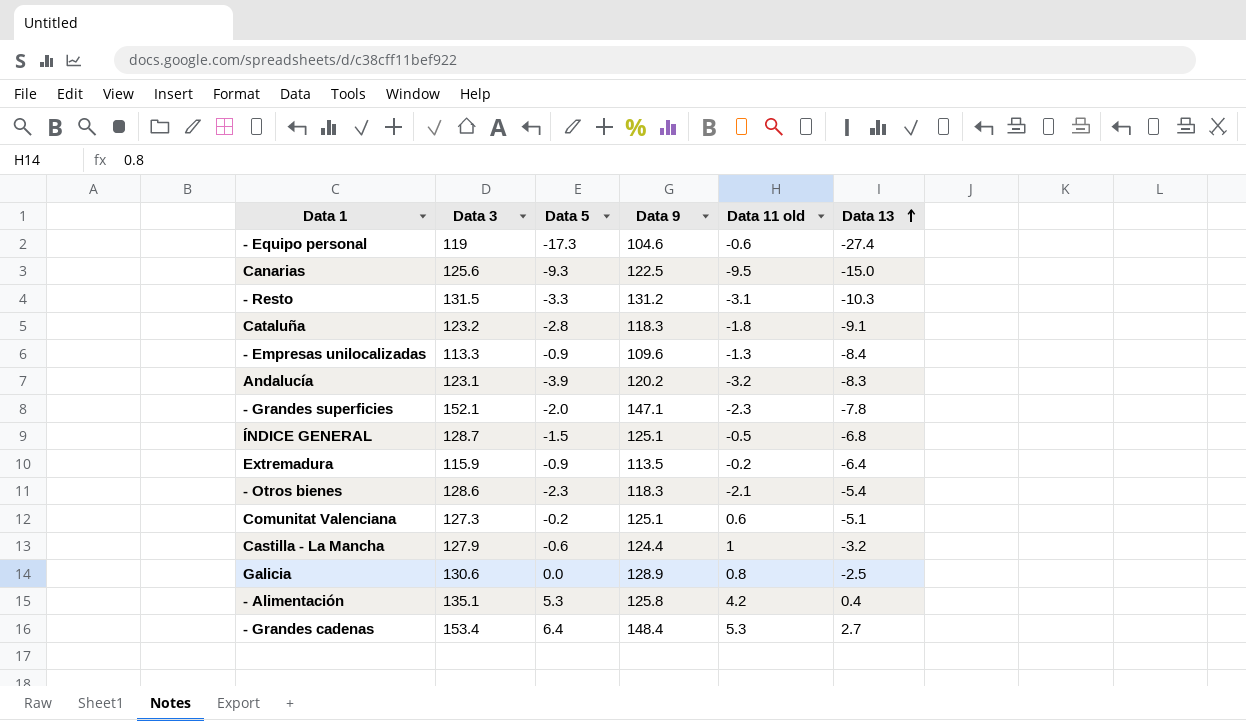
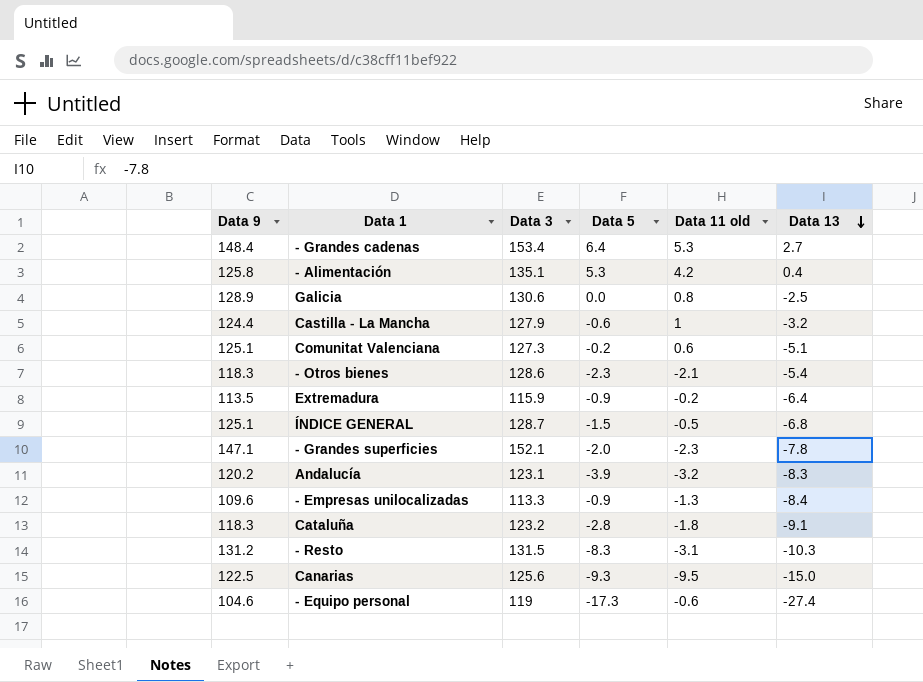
row order: Data 13 ascending -> Data 13 descending
column Data 9 | position: 4 -> 1
- Resto | Data 5: -3.3 -> -8.3

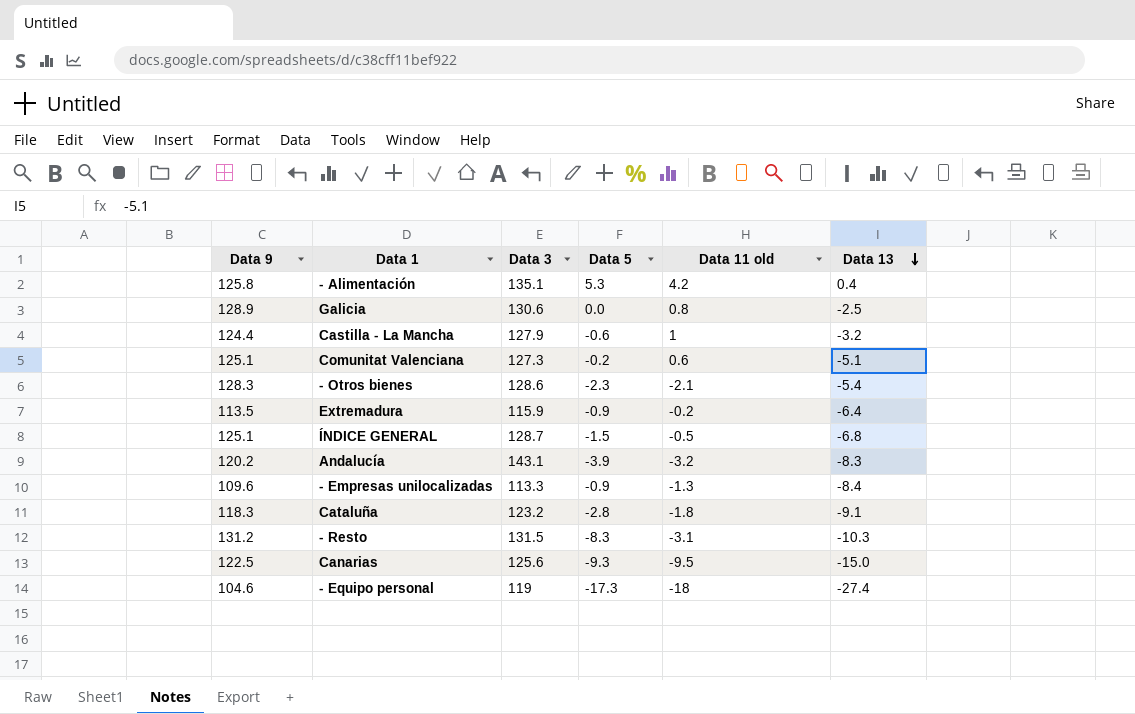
row - Grandes cadenas: 148.4 | 153.4 | 6.4 | 5.3 | 2.7 -> none
row - Grandes superficies: 147.1 | 152.1 | -2.0 | -2.3 | -7.8 -> none
- Otros bienes | Data 9: 118.3 -> 128.3
Andalucía | Data 3: 123.1 -> 143.1
- Equipo personal | Data 11 old: -0.6 -> -18

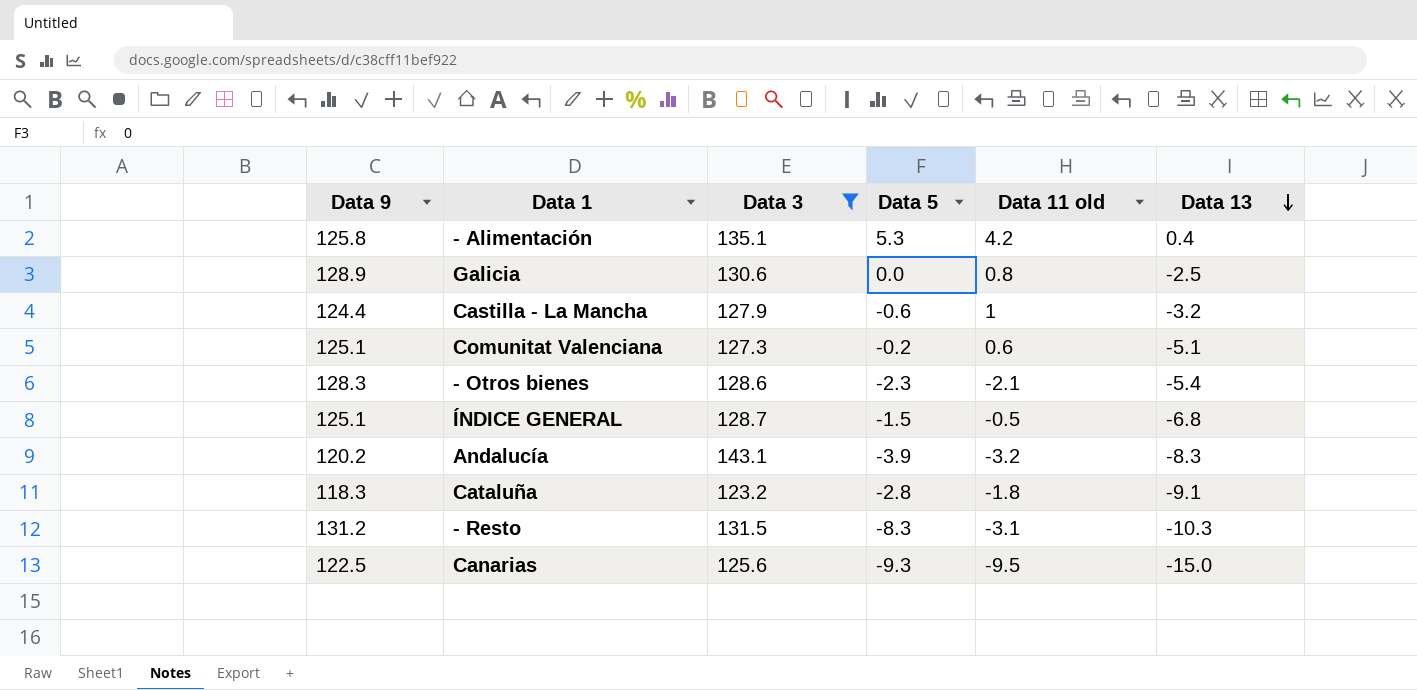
filter: none -> Data 3 >= 123.2

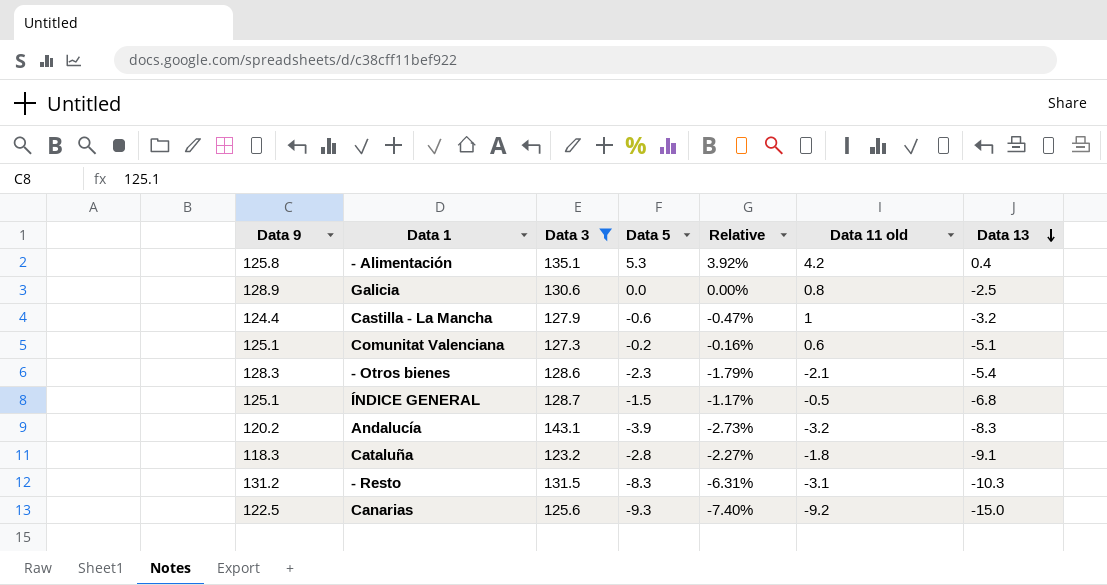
column Relative | formula: none -> [Data 5] / [Data 3]
Canarias | Data 11 old: -9.5 -> -9.2

